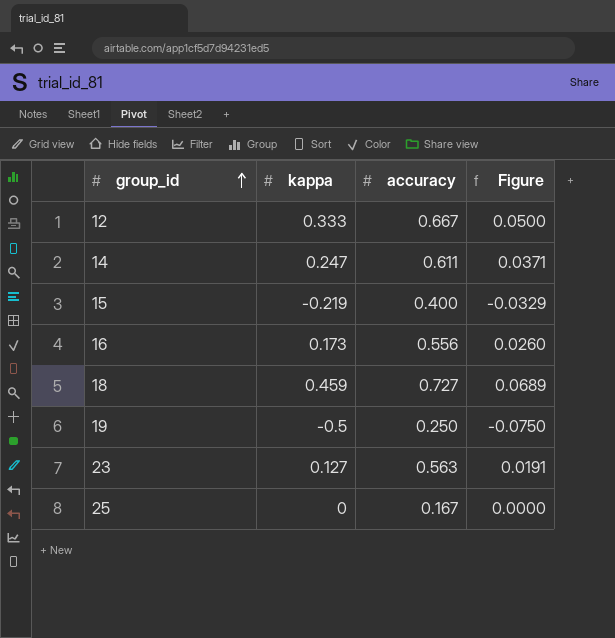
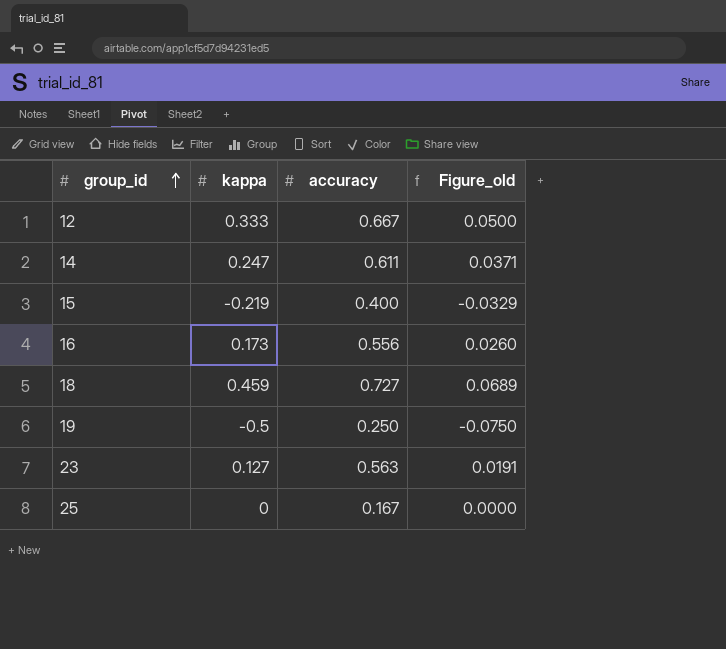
column name: Figure -> Figure_old

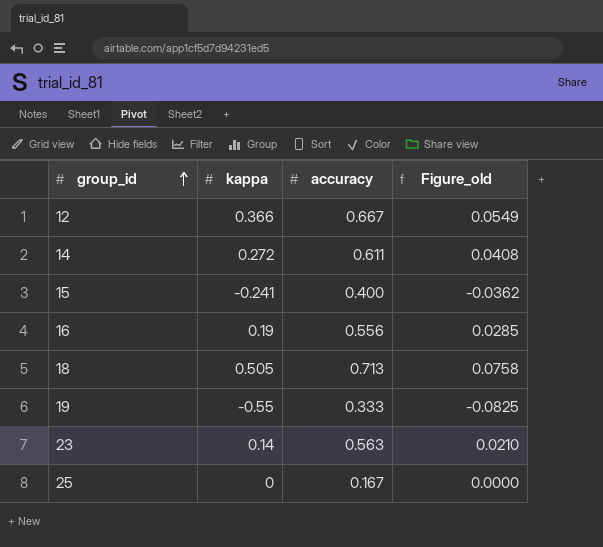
12 | kappa: 0.333 -> 0.366
12 | Figure_old: 0.0500 -> 0.0549
14 | kappa: 0.247 -> 0.272
14 | Figure_old: 0.0371 -> 0.0408
15 | kappa: -0.219 -> -0.241
15 | Figure_old: -0.0329 -> -0.0362
16 | kappa: 0.173 -> 0.19
16 | Figure_old: 0.0260 -> 0.0285
18 | kappa: 0.459 -> 0.505
18 | accuracy: 0.727 -> 0.713
18 | Figure_old: 0.0689 -> 0.0758
19 | kappa: -0.5 -> -0.55
19 | accuracy: 0.250 -> 0.333
19 | Figure_old: -0.0750 -> -0.0825
23 | kappa: 0.127 -> 0.14
23 | Figure_old: 0.0191 -> 0.0210

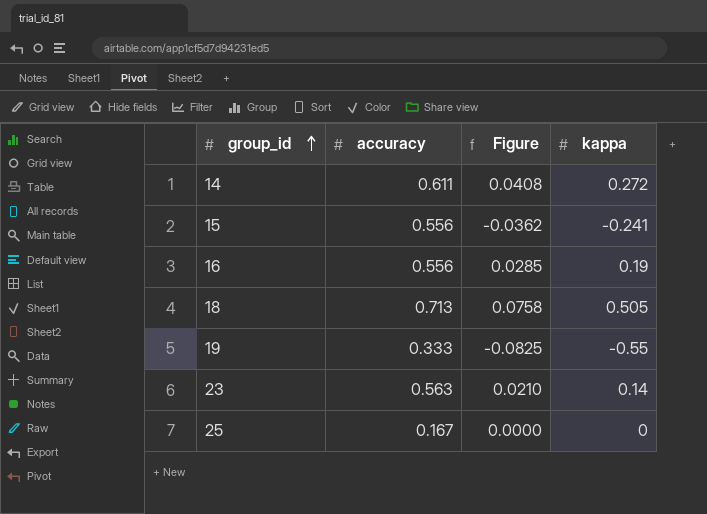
column name: Figure_old -> Figure
column kappa | position: 2 -> 4
row 12: 0.366 | 0.667 | 0.0549 -> none
15 | accuracy: 0.400 -> 0.556

